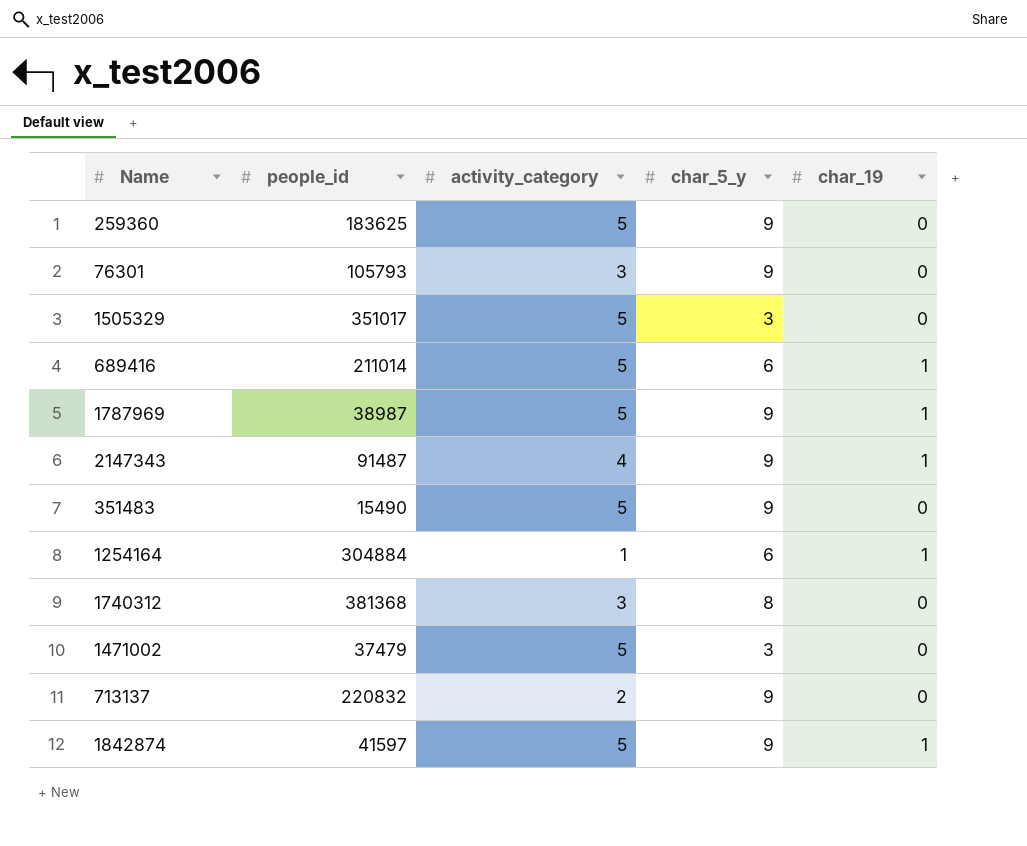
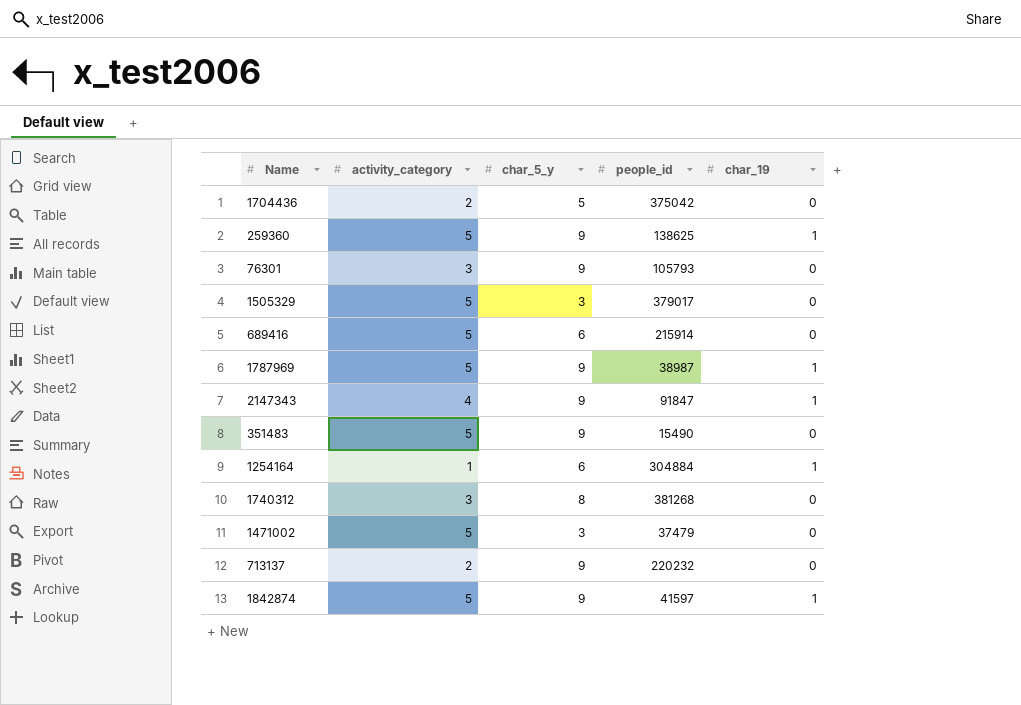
column people_id | position: 2 -> 4
row 1704436: none -> 2 | 5 | 375042 | 0
259360 | people_id: 183625 -> 138625
259360 | char_19: 0 -> 1
1505329 | people_id: 351017 -> 379017
689416 | people_id: 211014 -> 215914
689416 | char_19: 1 -> 0
2147343 | people_id: 91487 -> 91847
1740312 | people_id: 381368 -> 381268
713137 | people_id: 220832 -> 220232

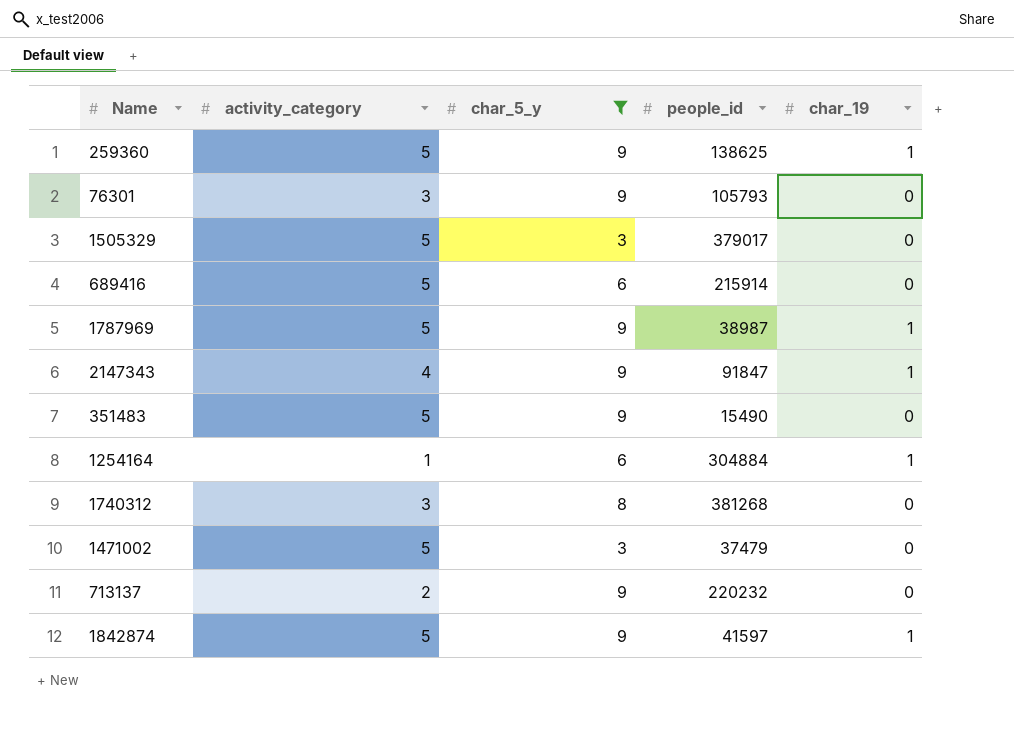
filter: none -> char_5_y != 5

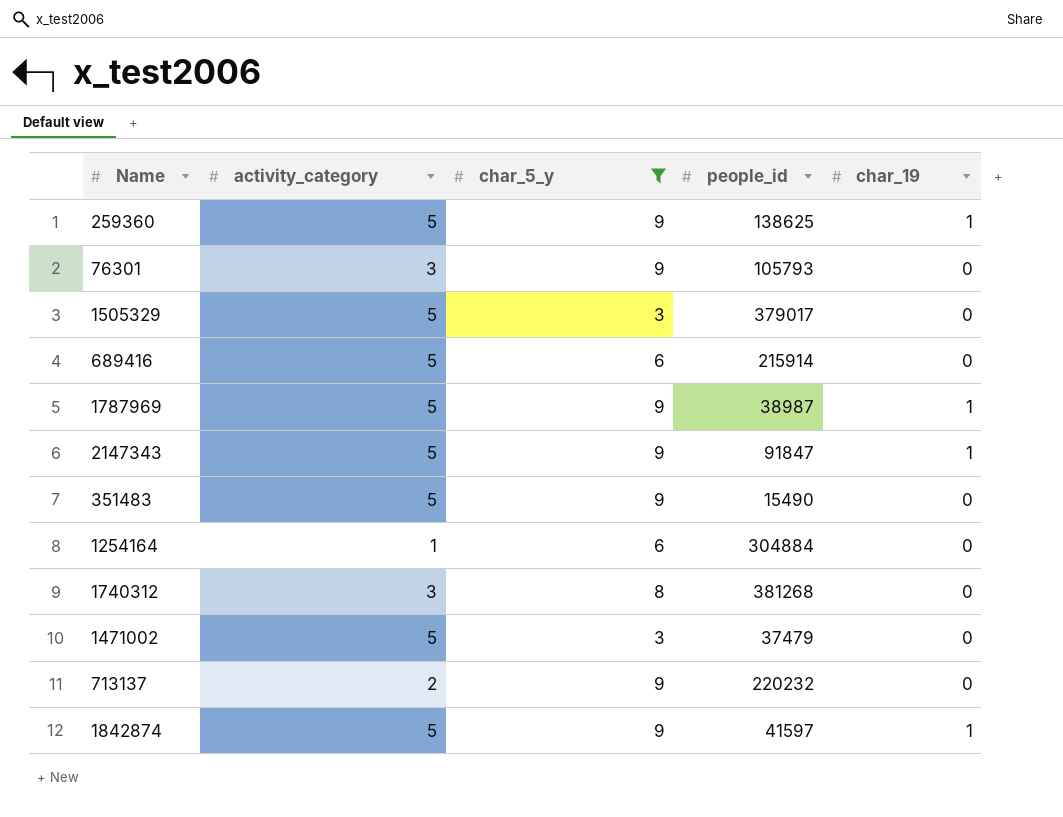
2147343 | activity_category: 4 -> 5
1254164 | char_19: 1 -> 0

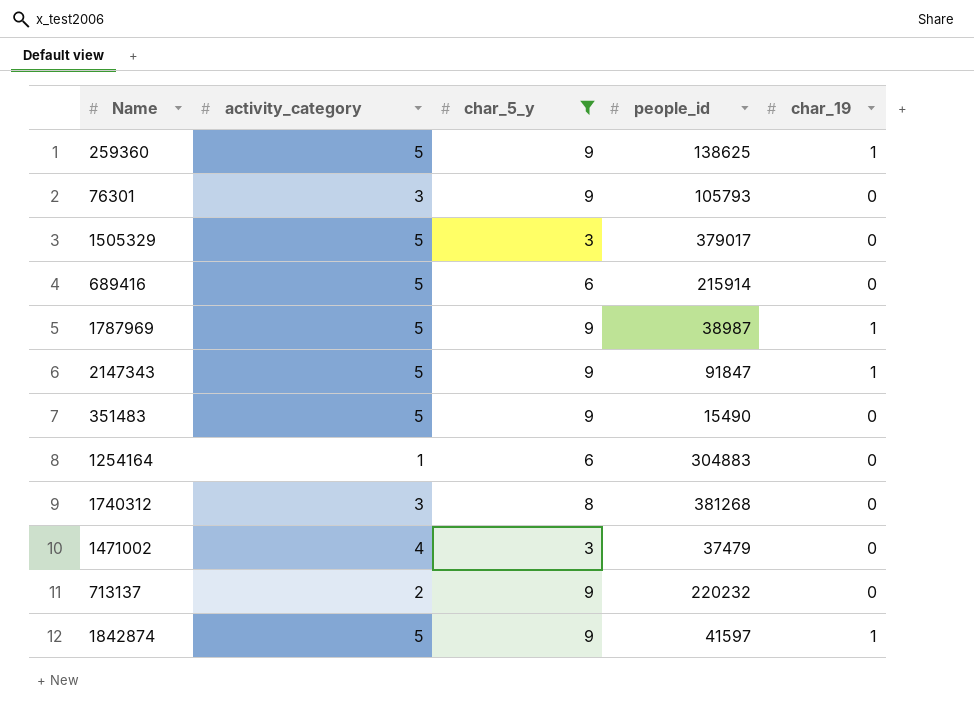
1254164 | people_id: 304884 -> 304883
1471002 | activity_category: 5 -> 4

